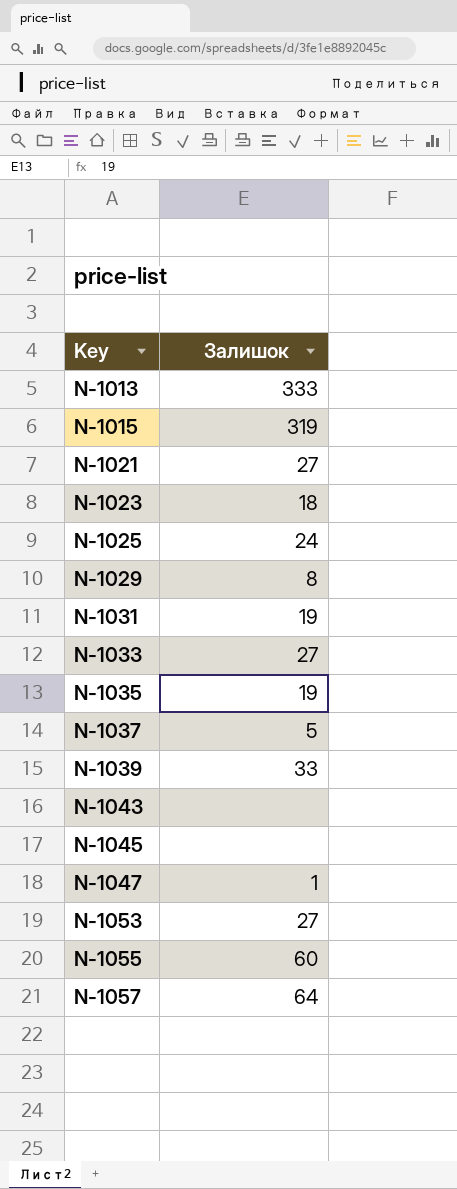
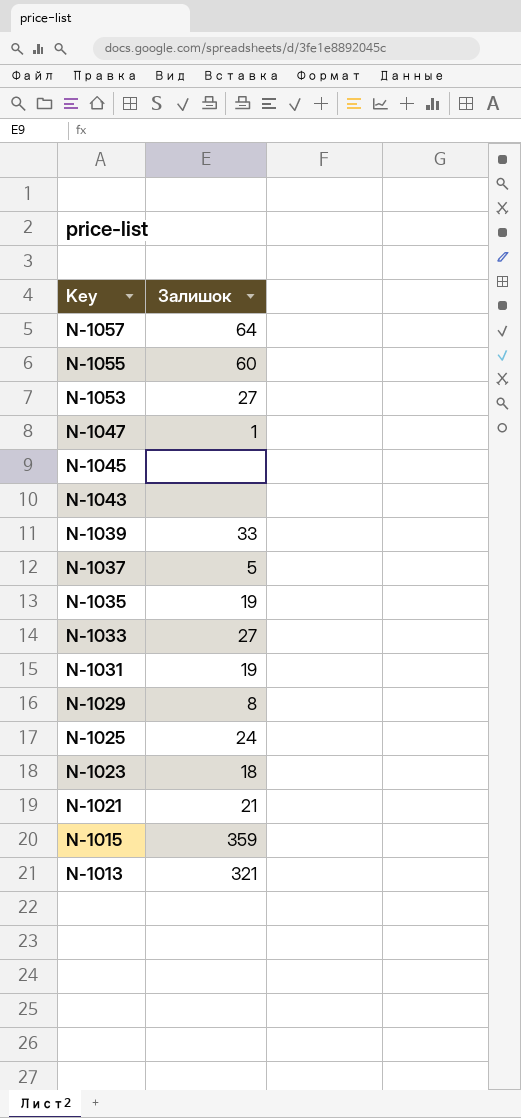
row order: Key ascending -> Key descending
N-1021 | Залишок: 27 -> 21
N-1015 | Залишок: 319 -> 359
N-1013 | Залишок: 333 -> 321

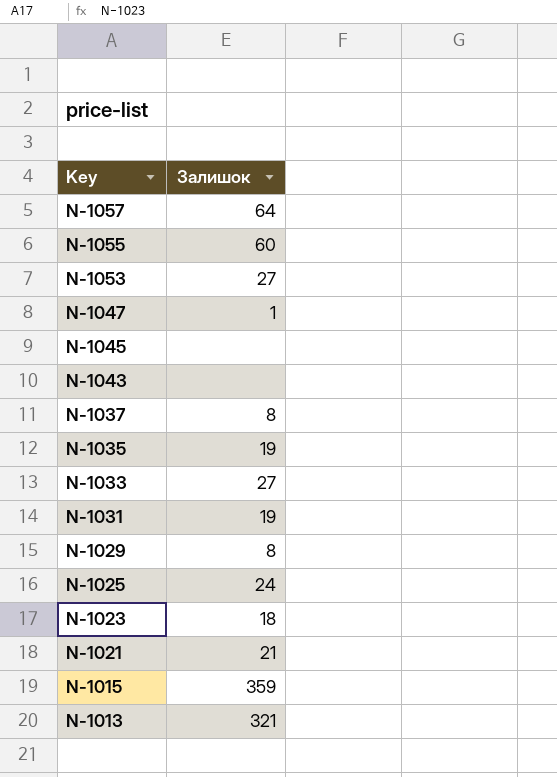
row N-1039: 33 -> none
N-1037 | Залишок: 5 -> 8

